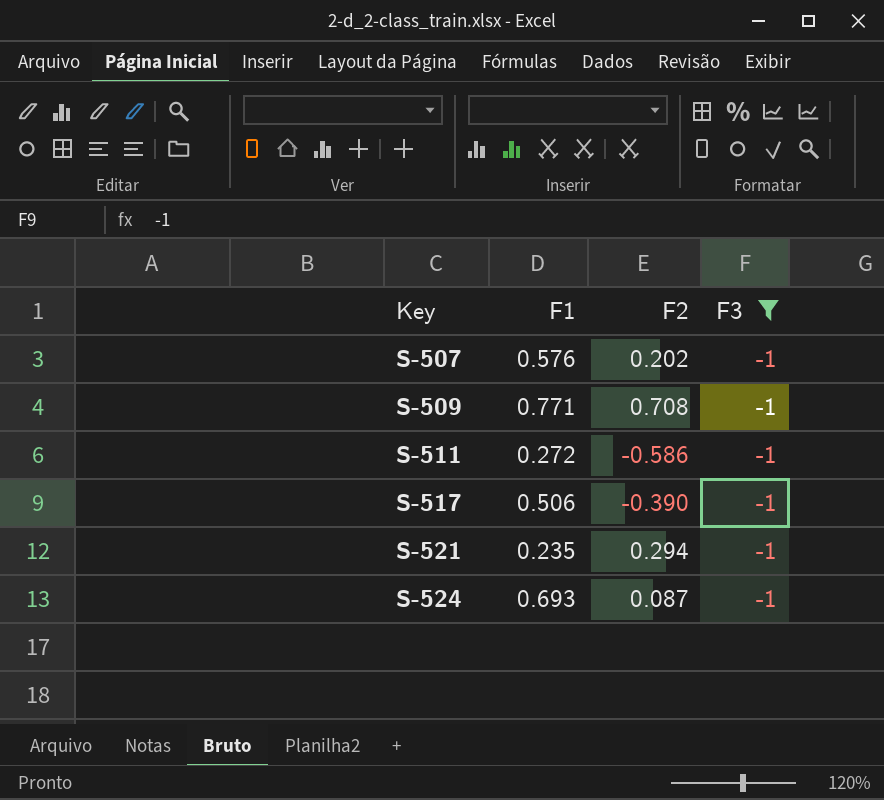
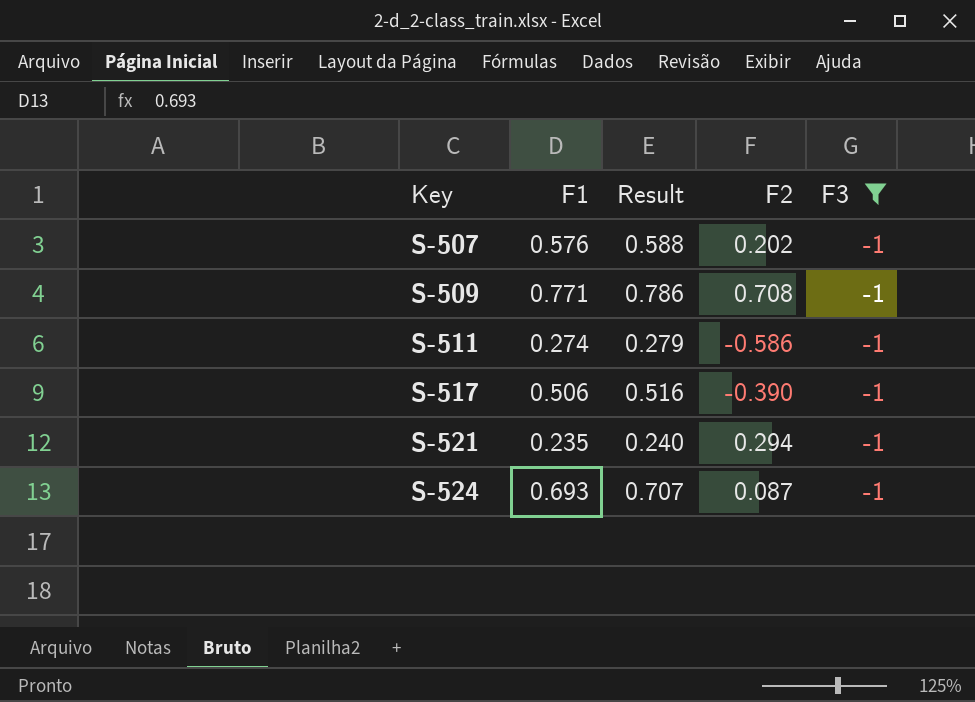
column Result | formula: none -> [F1] * 1.02
S-511 | F1: 0.272 -> 0.274

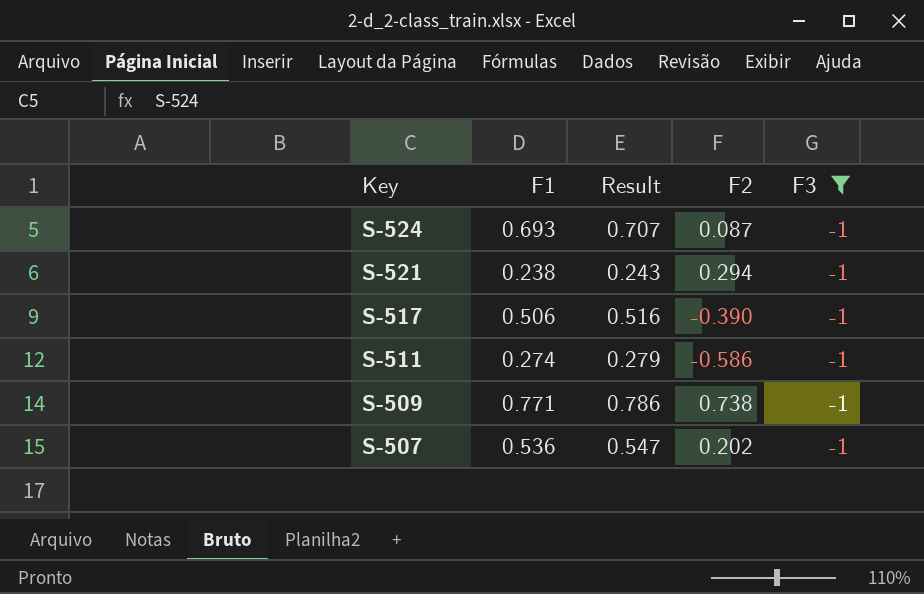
row order: Key ascending -> Key descending
S-521 | F1: 0.235 -> 0.238
S-521 | Result: 0.240 -> 0.243
S-509 | F2: 0.708 -> 0.738
S-507 | F1: 0.576 -> 0.536
S-507 | Result: 0.588 -> 0.547

